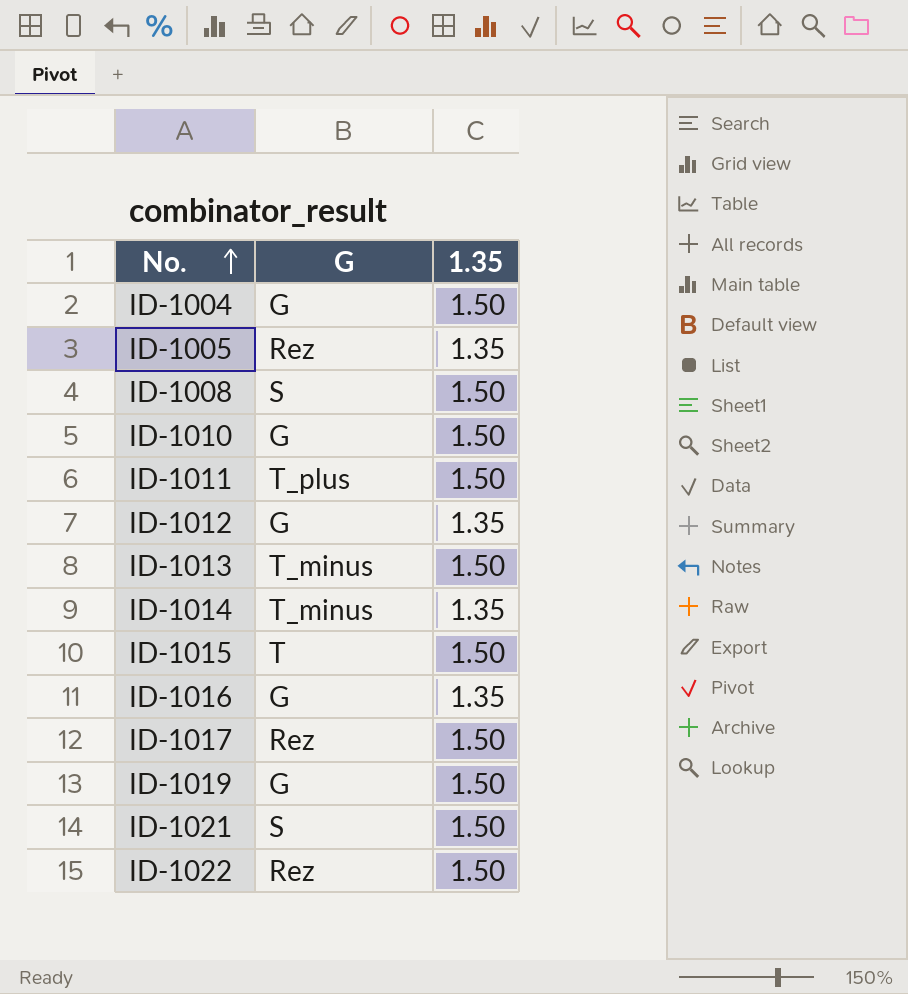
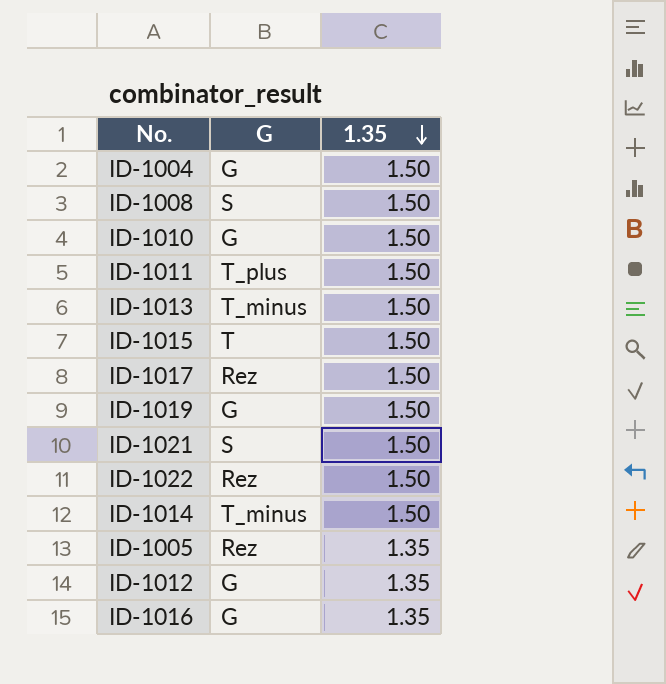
row order: No. ascending -> 1.35 descending
ID-1014 | 1.35: 1.35 -> 1.50

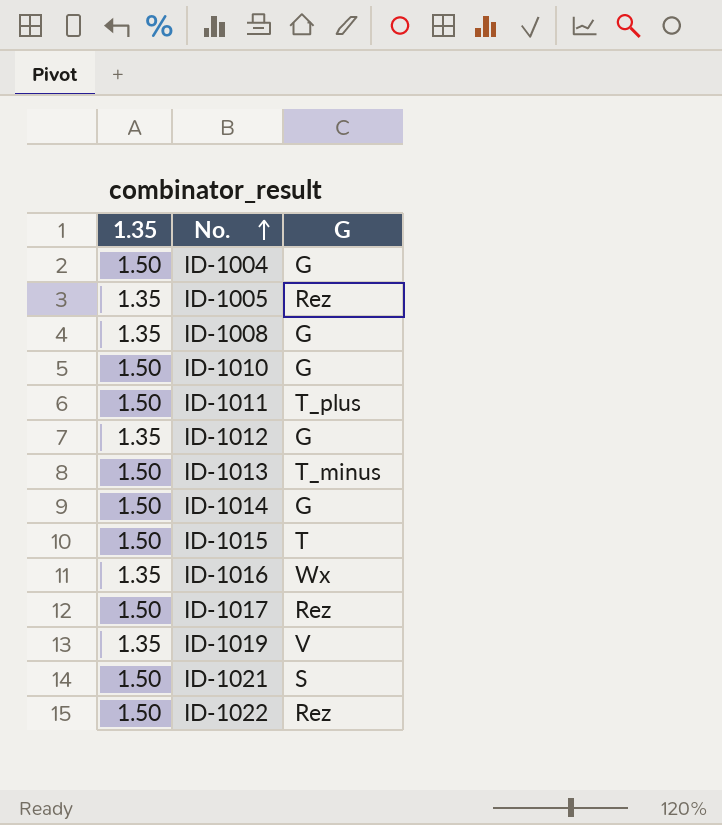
row order: 1.35 descending -> No. ascending
column 1.35 | position: 3 -> 1
ID-1008 | 1.35: 1.50 -> 1.35
ID-1008 | G: S -> G
ID-1014 | G: T_minus -> G
ID-1016 | G: G -> Wx
ID-1019 | 1.35: 1.50 -> 1.35
ID-1019 | G: G -> V

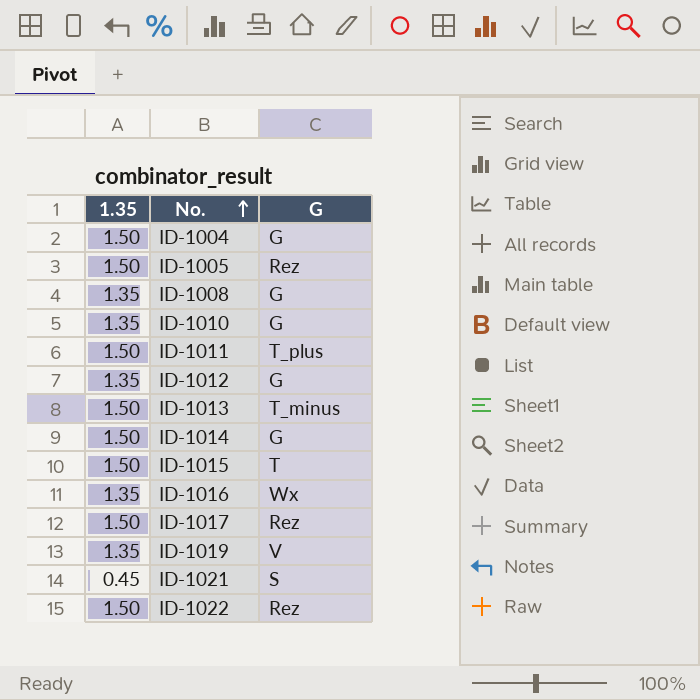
ID-1005 | 1.35: 1.35 -> 1.50
ID-1010 | 1.35: 1.50 -> 1.35
ID-1021 | 1.35: 1.50 -> 0.45

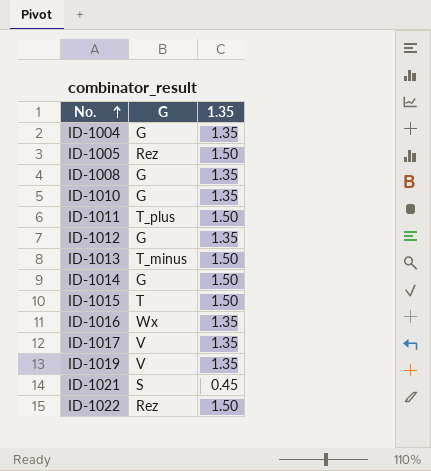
column 1.35 | position: 1 -> 3
ID-1004 | 1.35: 1.50 -> 1.35
ID-1017 | G: Rez -> V
ID-1017 | 1.35: 1.50 -> 1.35

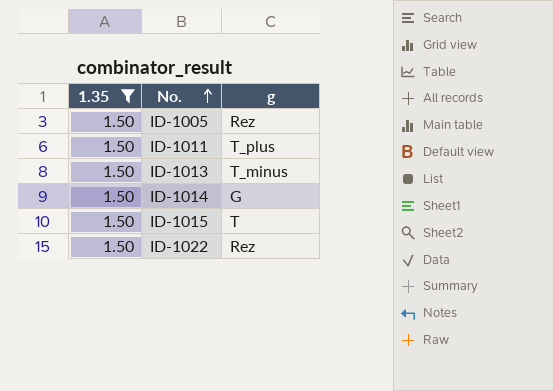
filter: none -> 1.35 = 1.50
column 1.35 | position: 3 -> 1
column name: G -> g

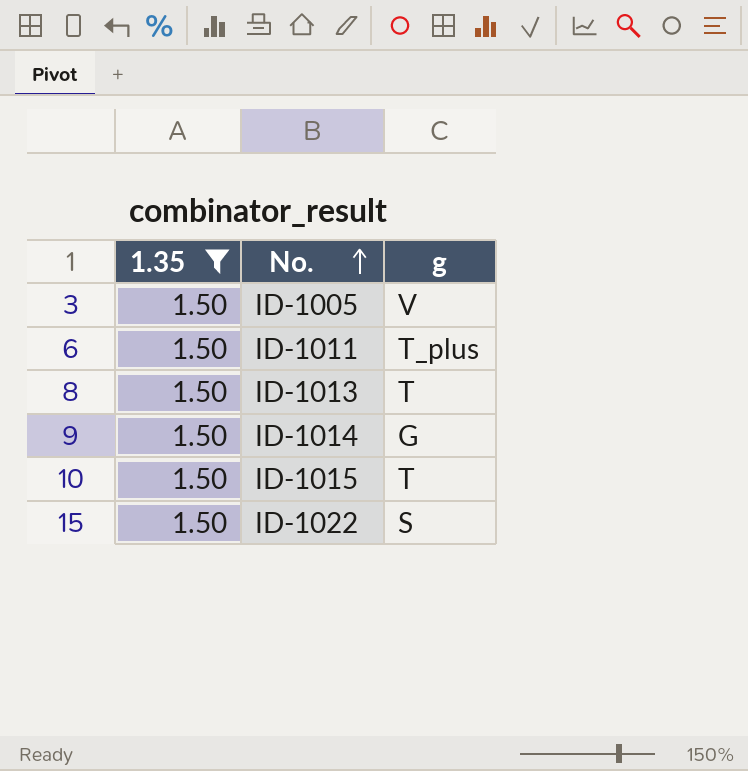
ID-1005 | g: Rez -> V
ID-1013 | g: T_minus -> T
ID-1022 | g: Rez -> S

